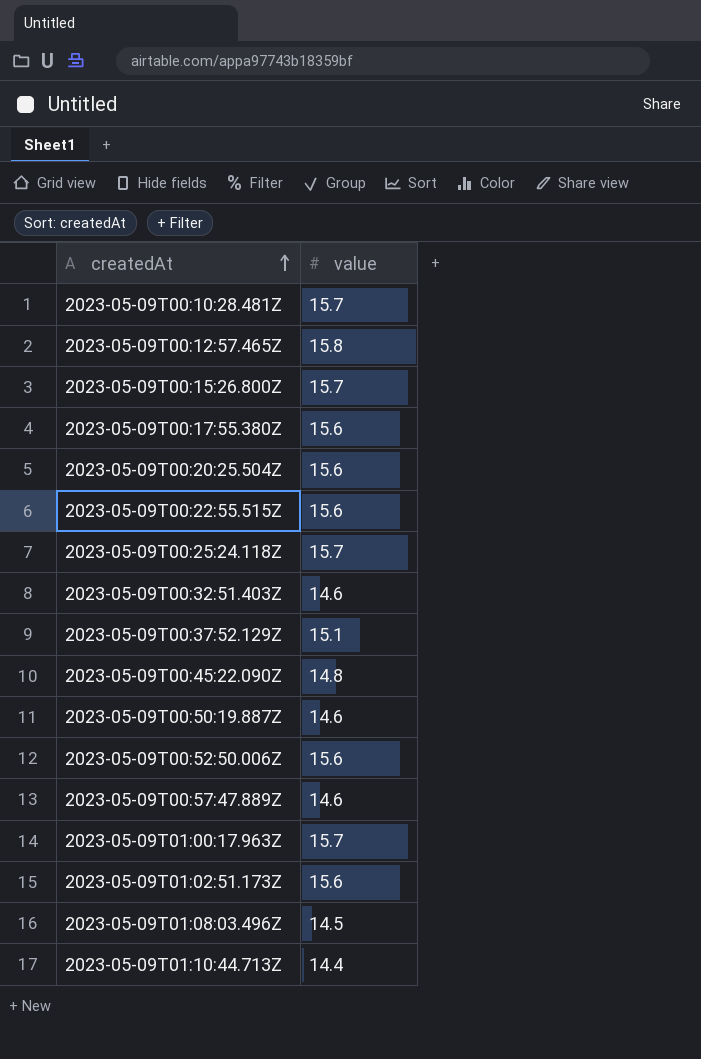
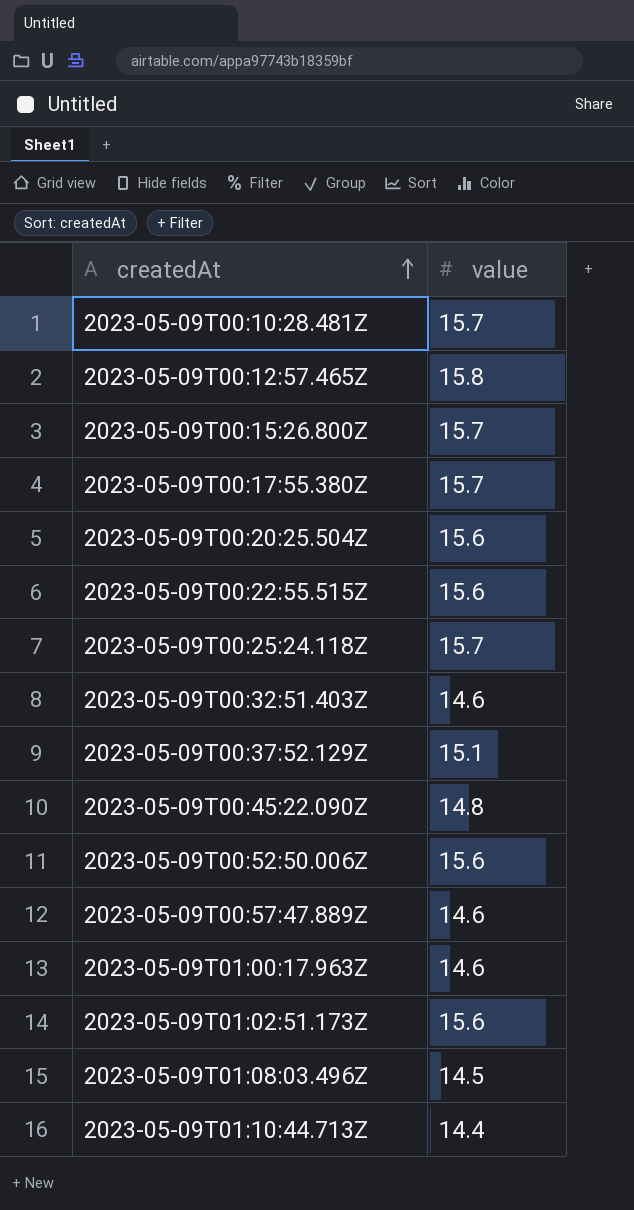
row 2023-05-09T00:50:19.887Z: 14.6 -> none
2023-05-09T00:17:55.380Z | value: 15.6 -> 15.7
2023-05-09T01:00:17.963Z | value: 15.7 -> 14.6

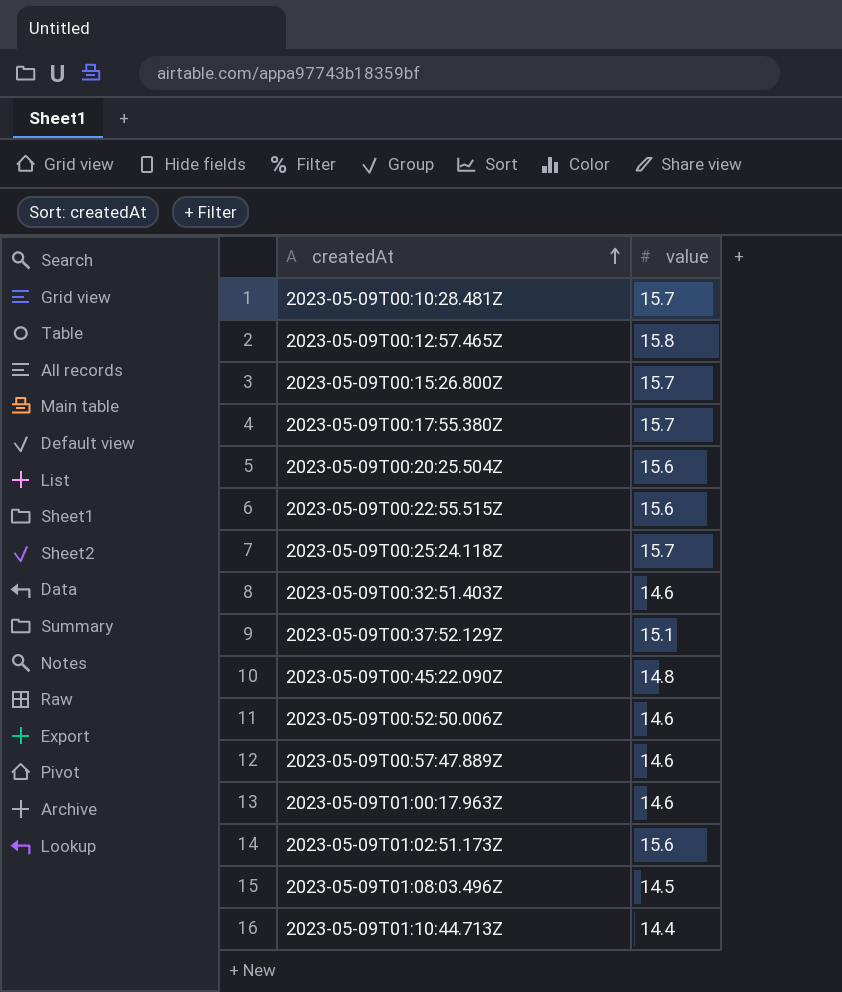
2023-05-09T00:52:50.006Z | value: 15.6 -> 14.6

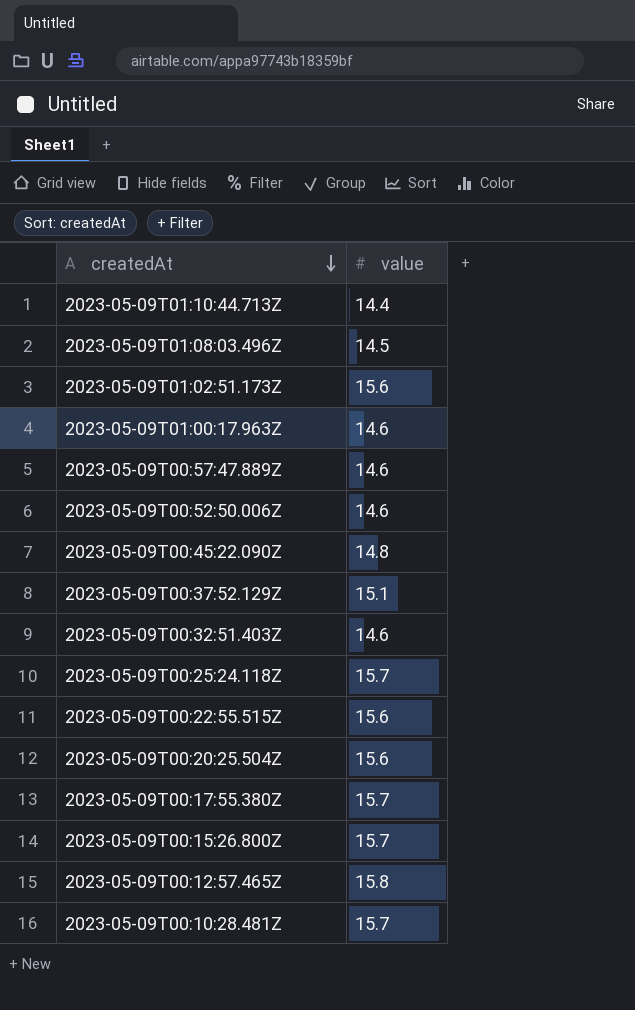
row order: createdAt ascending -> createdAt descending

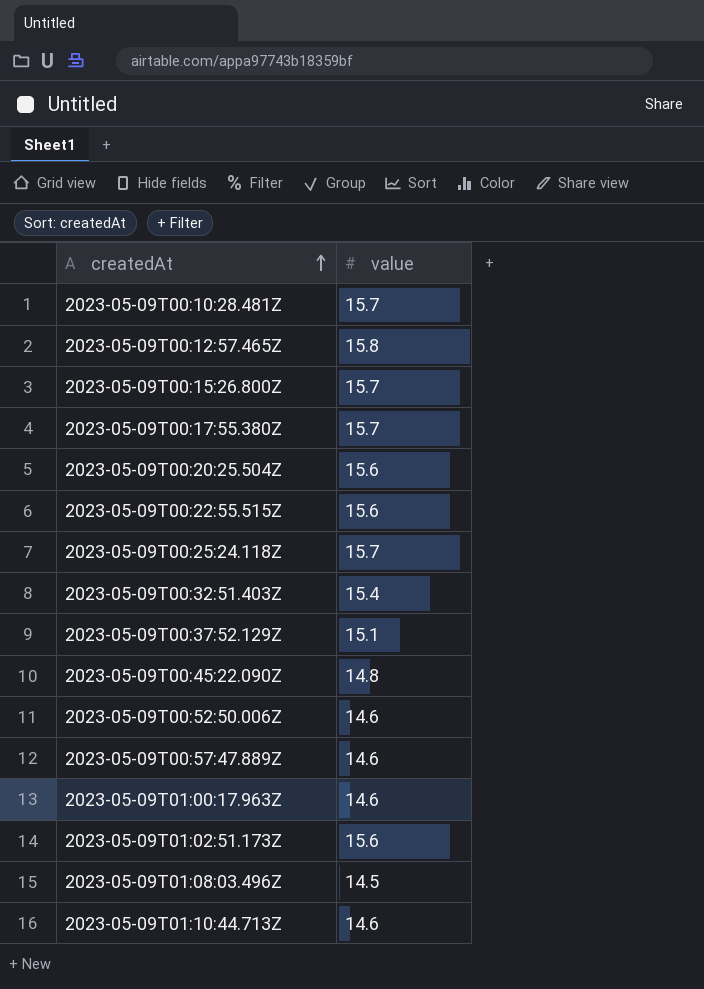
row order: createdAt descending -> createdAt ascending
2023-05-09T00:32:51.403Z | value: 14.6 -> 15.4
2023-05-09T01:10:44.713Z | value: 14.4 -> 14.6

